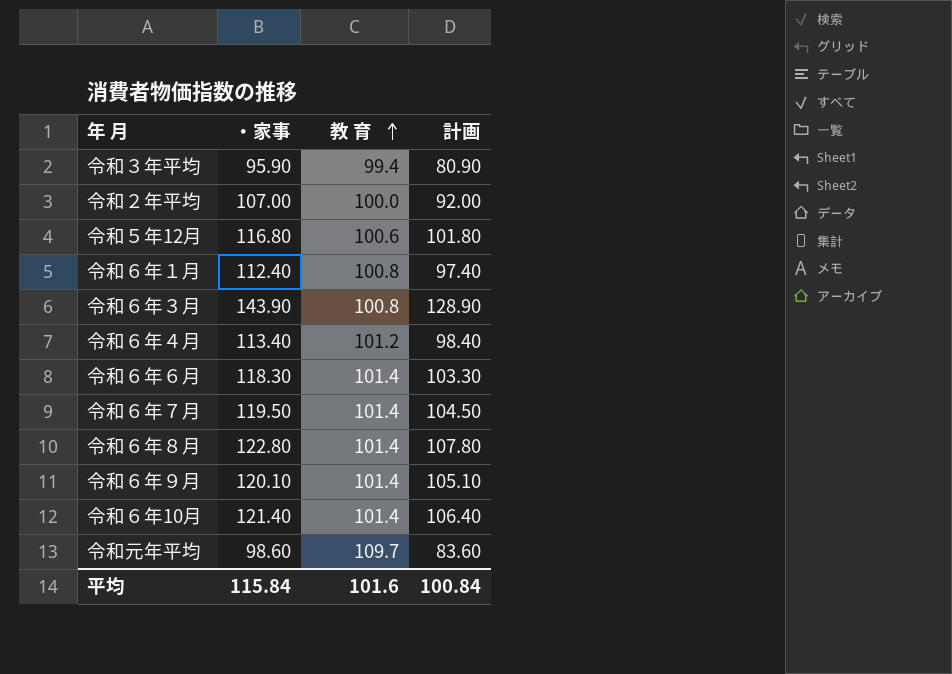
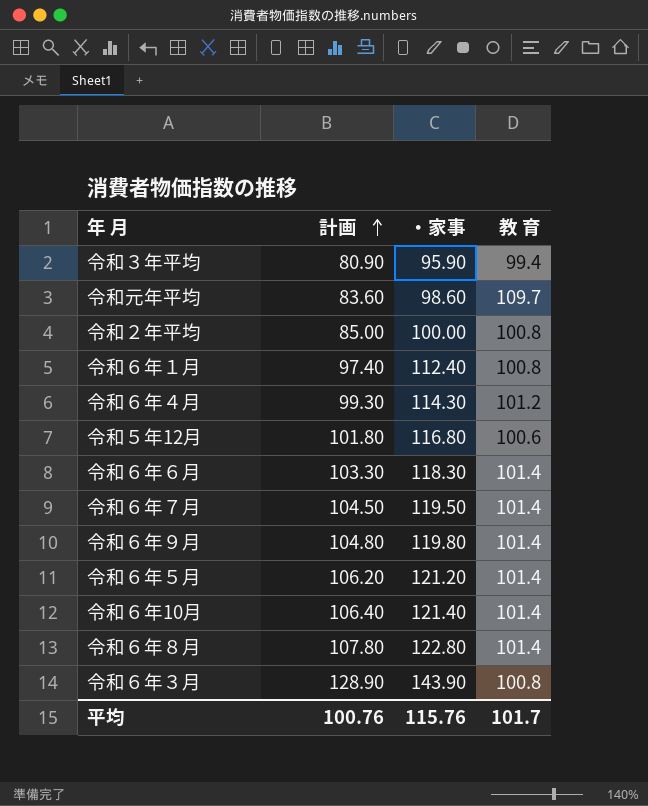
row order: 教 育 ascending -> 計画 ascending
column 計画 | position: 4 -> 2
令和２年平均 | 計画: 92.00 -> 85.00
令和２年平均 | ・家事: 107.00 -> 100.00
令和２年平均 | 教 育: 100.0 -> 100.8
令和６年４月 | 計画: 98.40 -> 99.30
令和６年４月 | ・家事: 113.40 -> 114.30
令和６年９月 | 計画: 105.10 -> 104.80
令和６年９月 | ・家事: 120.10 -> 119.80
row 令和６年５月: none -> 106.20 | 121.20 | 101.4
平均 | 計画: 100.84 -> 100.76
平均 | ・家事: 115.84 -> 115.76
平均 | 教 育: 101.6 -> 101.7

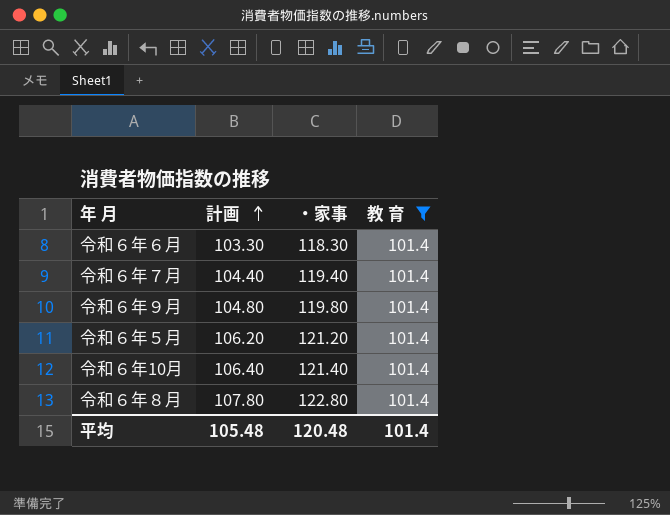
filter: none -> 教 育 = 101.4
令和６年７月 | 計画: 104.50 -> 104.40
令和６年７月 | ・家事: 119.50 -> 119.40
平均 | 計画: 100.76 -> 105.48
平均 | ・家事: 115.76 -> 120.48
平均 | 教 育: 101.7 -> 101.4

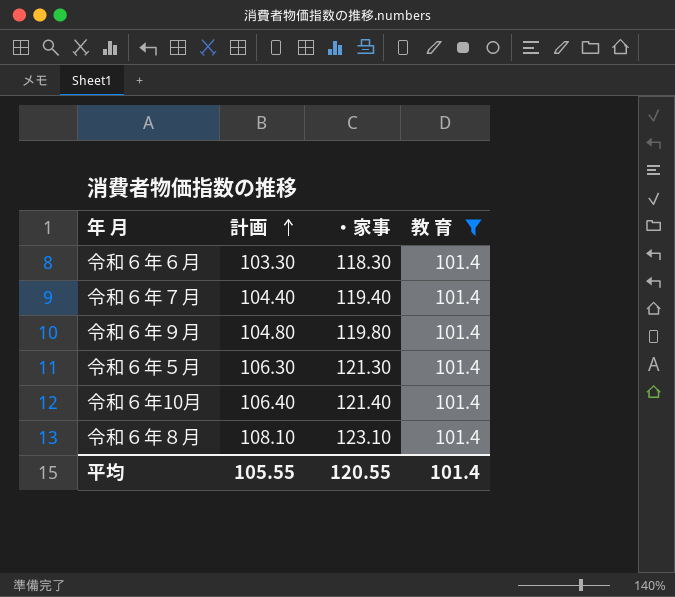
令和６年５月 | 計画: 106.20 -> 106.30
令和６年５月 | ・家事: 121.20 -> 121.30
令和６年８月 | 計画: 107.80 -> 108.10
令和６年８月 | ・家事: 122.80 -> 123.10
平均 | 計画: 105.48 -> 105.55
平均 | ・家事: 120.48 -> 120.55

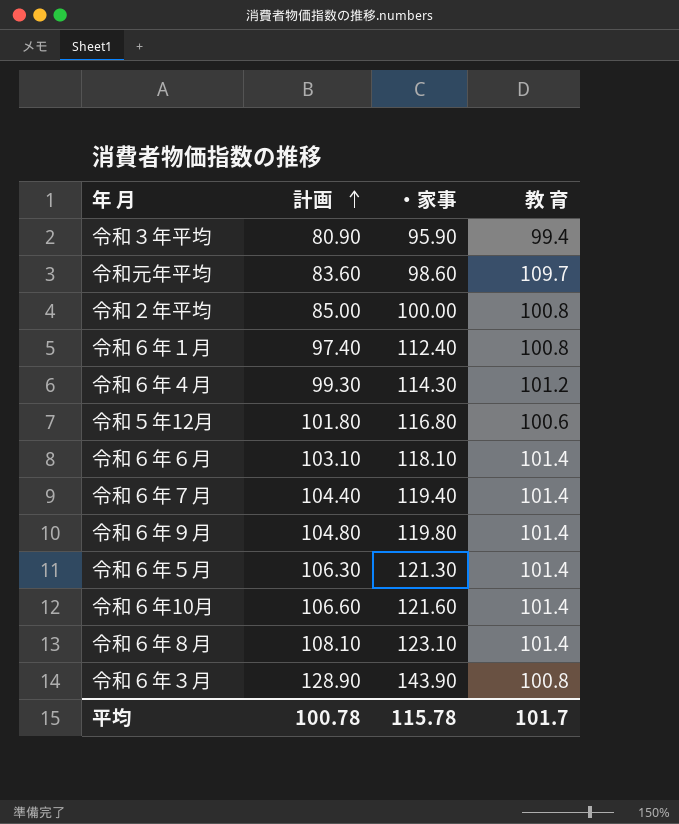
filter: 教 育 = 101.4 -> none
令和６年６月 | 計画: 103.30 -> 103.10
令和６年６月 | ・家事: 118.30 -> 118.10
令和６年10月 | 計画: 106.40 -> 106.60
令和６年10月 | ・家事: 121.40 -> 121.60
平均 | 計画: 105.55 -> 100.78
平均 | ・家事: 120.55 -> 115.78
平均 | 教 育: 101.4 -> 101.7

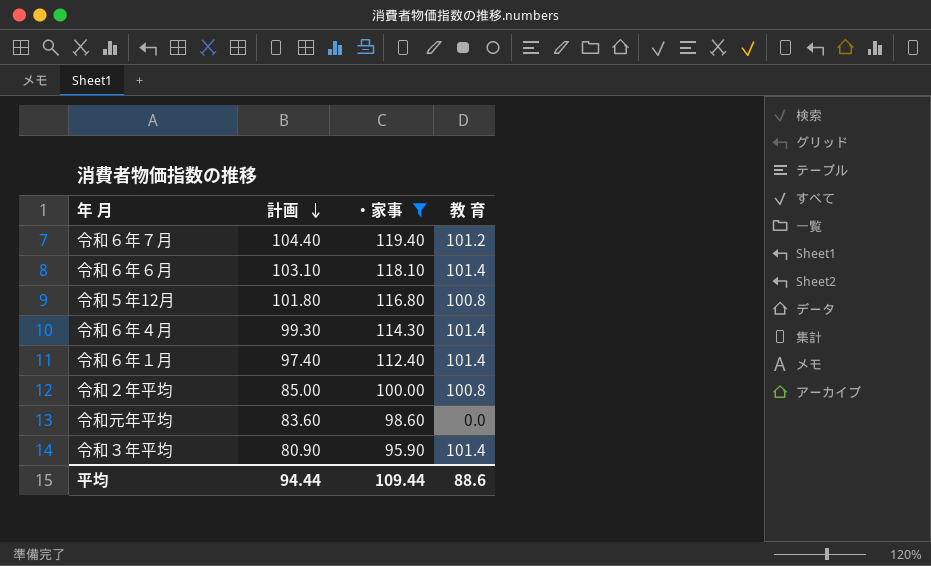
filter: none -> ・家事 <= 119.40
row order: 計画 ascending -> 計画 descending
令和６年７月 | 教 育: 101.4 -> 101.2
令和５年12月 | 教 育: 100.6 -> 100.8
令和６年４月 | 教 育: 101.2 -> 101.4
令和６年１月 | 教 育: 100.8 -> 101.4
令和元年平均 | 教 育: 109.7 -> 0.0
令和３年平均 | 教 育: 99.4 -> 101.4
平均 | 計画: 100.78 -> 94.44
平均 | ・家事: 115.78 -> 109.44
平均 | 教 育: 101.7 -> 88.6

